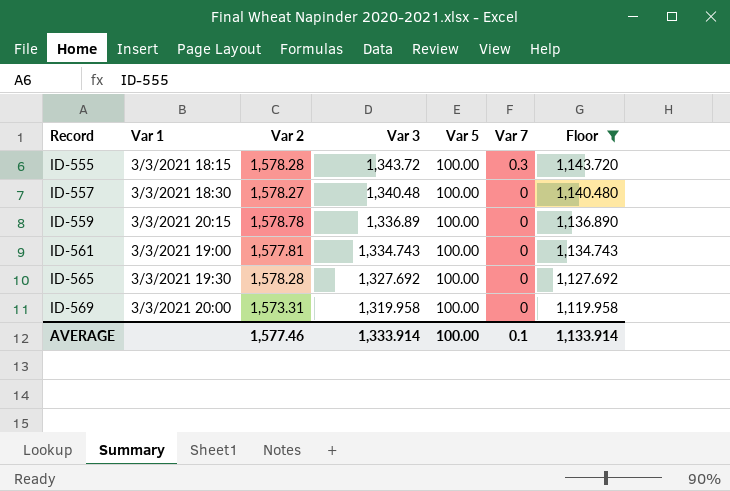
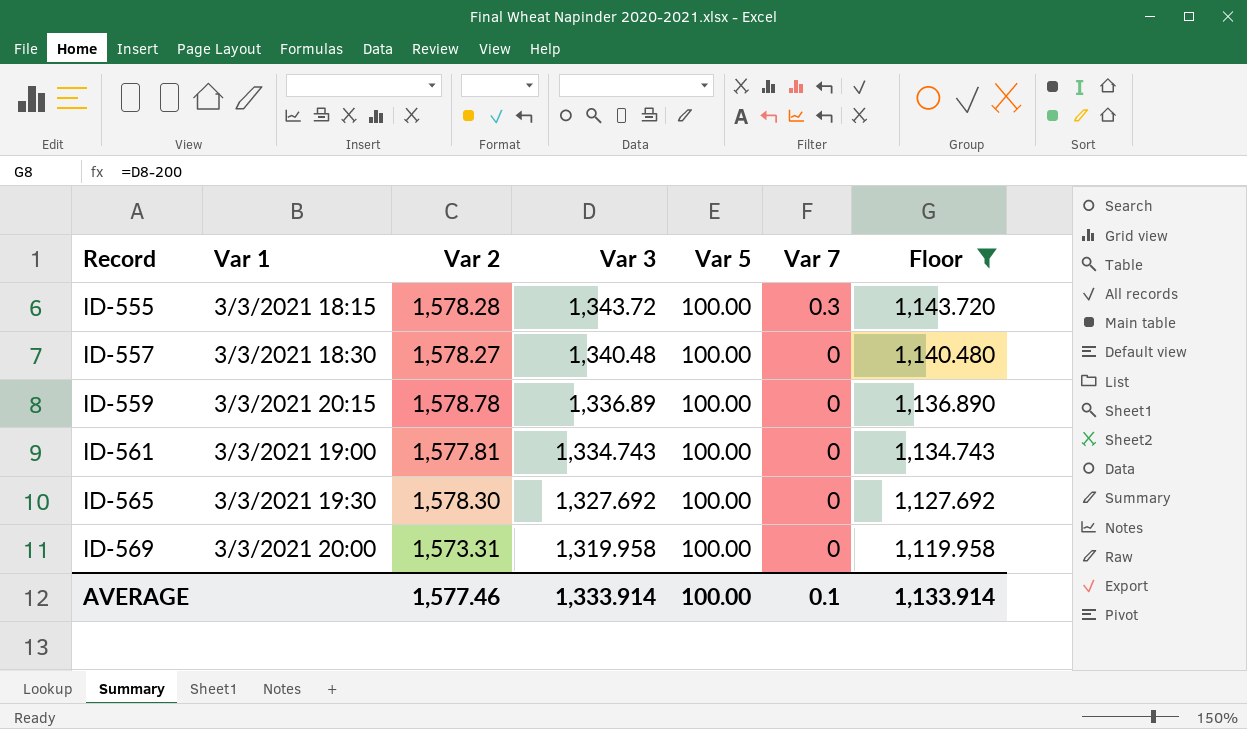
ID-565 | Var 2: 1,578.28 -> 1,578.30

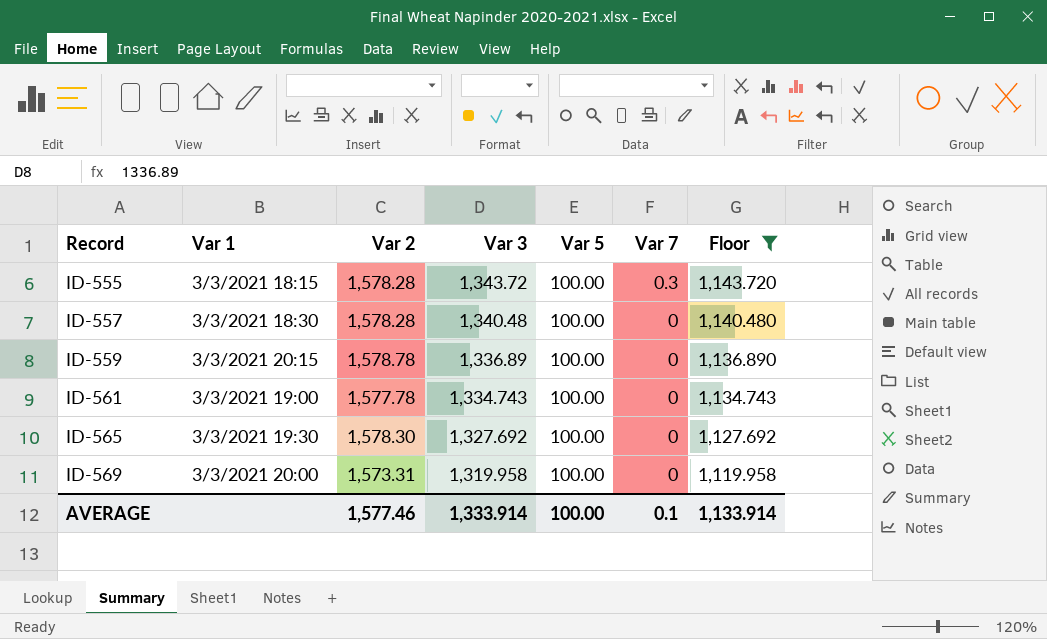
ID-557 | Var 2: 1,578.27 -> 1,578.28
ID-561 | Var 2: 1,577.81 -> 1,577.78

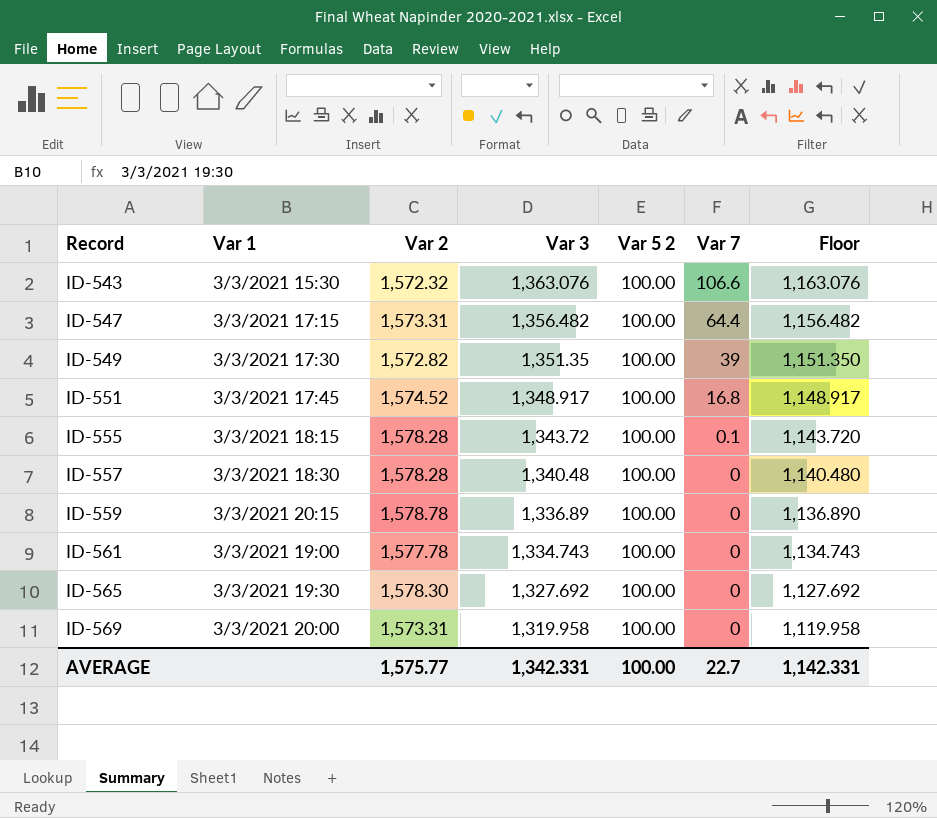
filter: Floor <= 1,143.720 -> none
column name: Var 5 -> Var 5 2
ID-555 | Var 7: 0.3 -> 0.1
AVERAGE | Var 2: 1,577.46 -> 1,575.77
AVERAGE | Var 3: 1,333.914 -> 1,342.331
AVERAGE | Var 7: 0.1 -> 22.7
AVERAGE | Floor: 1,133.914 -> 1,142.331

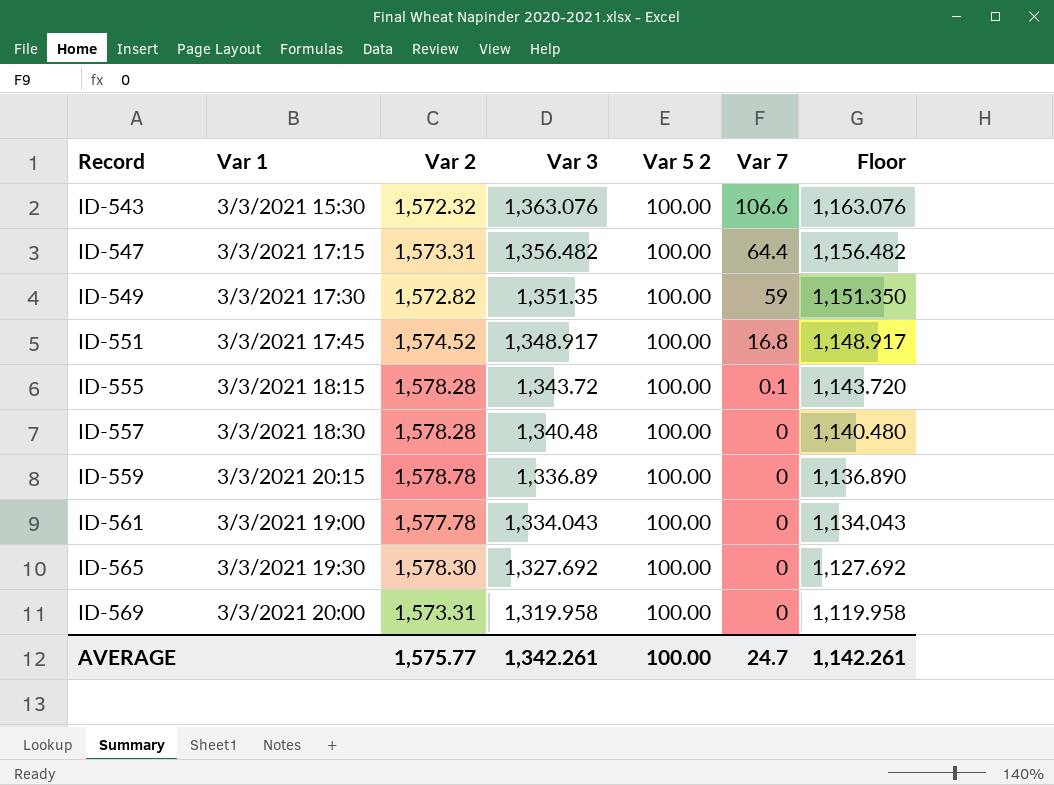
ID-549 | Var 7: 39 -> 59
ID-561 | Var 3: 1,334.743 -> 1,334.043
ID-561 | Floor: 1,134.743 -> 1,134.043
AVERAGE | Var 3: 1,342.331 -> 1,342.261
AVERAGE | Var 7: 22.7 -> 24.7
AVERAGE | Floor: 1,142.331 -> 1,142.261

